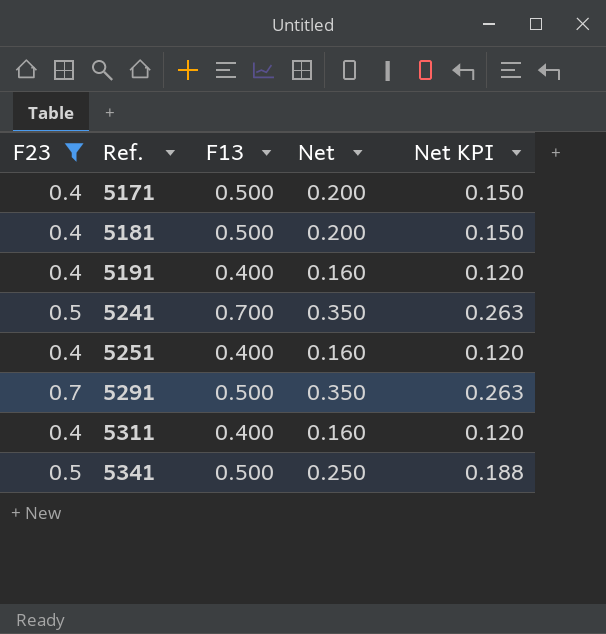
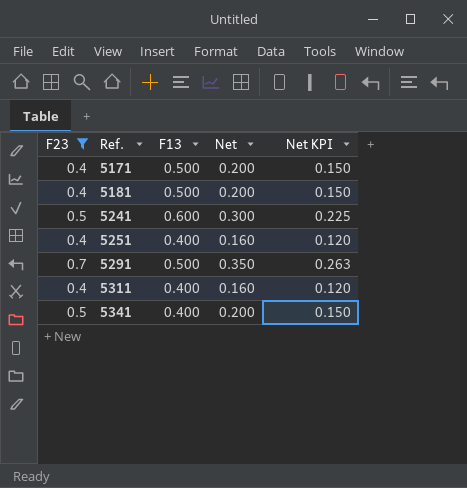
row 5191: 0.4 | 0.400 | 0.160 | 0.120 -> none
5241 | F13: 0.700 -> 0.600
5241 | Net: 0.350 -> 0.300
5241 | Net KPI: 0.263 -> 0.225
5341 | F13: 0.500 -> 0.400
5341 | Net: 0.250 -> 0.200
5341 | Net KPI: 0.188 -> 0.150

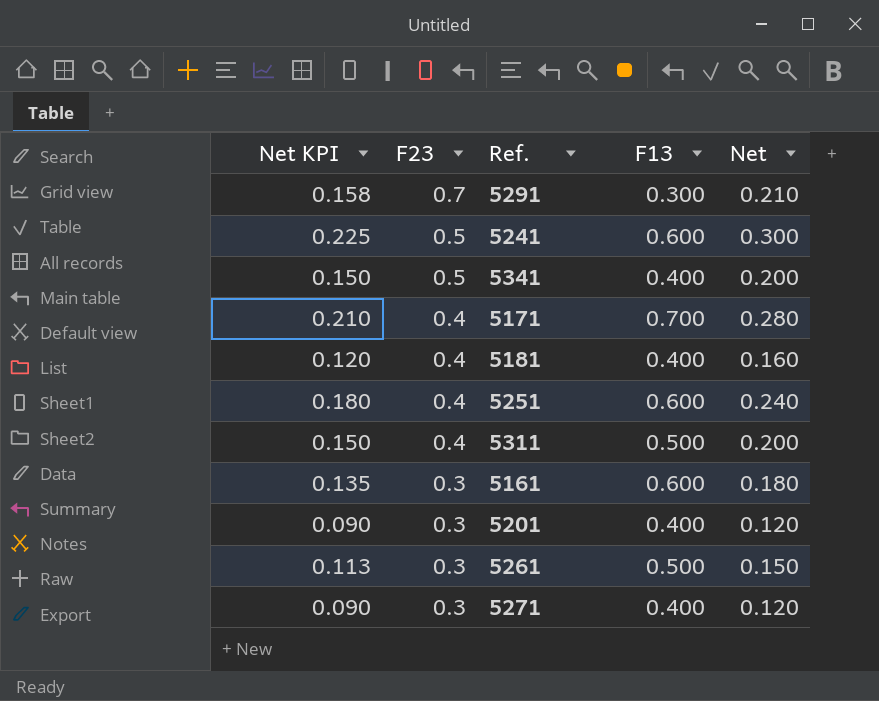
filter: F23 != 0.3 -> none
row order: Ref. ascending -> F23 descending
column Net KPI | position: 5 -> 1
5291 | Net KPI: 0.263 -> 0.158
5291 | F13: 0.500 -> 0.300
5291 | Net: 0.350 -> 0.210
5171 | Net KPI: 0.150 -> 0.210
5171 | F13: 0.500 -> 0.700
5171 | Net: 0.200 -> 0.280
5181 | Net KPI: 0.150 -> 0.120
5181 | F13: 0.500 -> 0.400
5181 | Net: 0.200 -> 0.160
5251 | Net KPI: 0.120 -> 0.180
5251 | F13: 0.400 -> 0.600
5251 | Net: 0.160 -> 0.240
5311 | Net KPI: 0.120 -> 0.150
5311 | F13: 0.400 -> 0.500
5311 | Net: 0.160 -> 0.200

